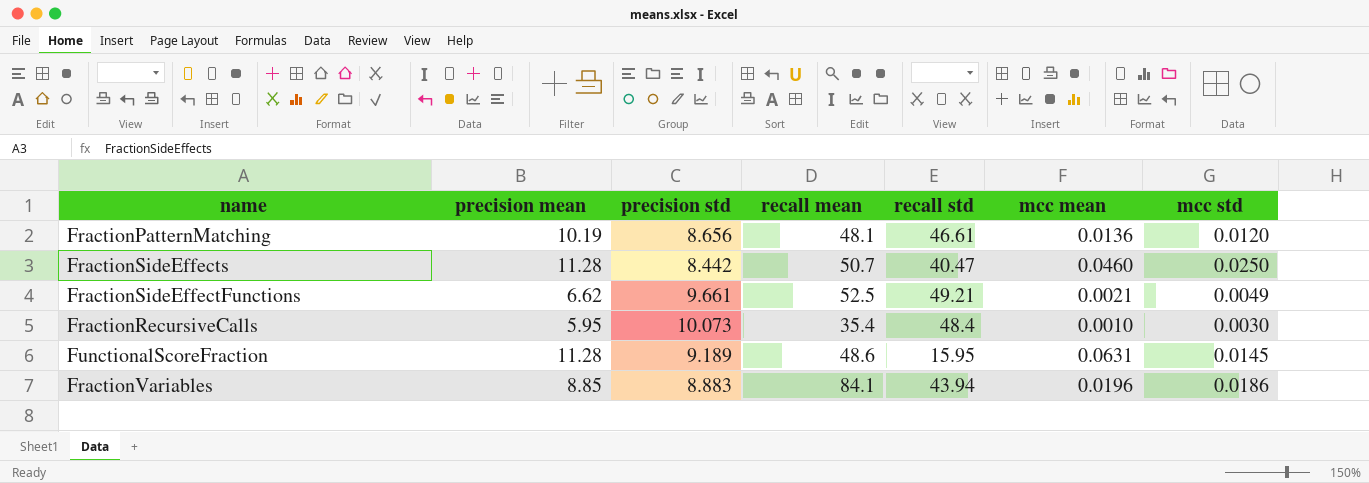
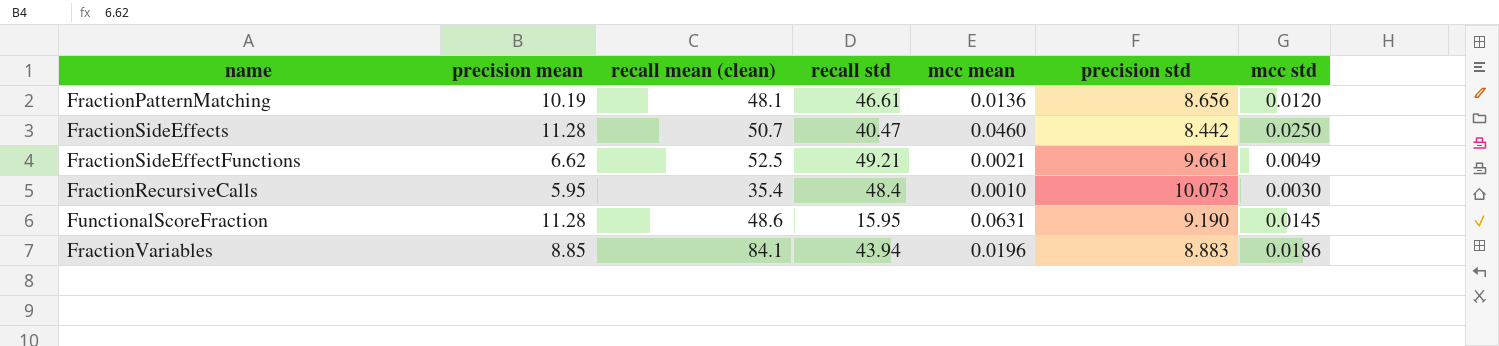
column name: recall mean -> recall mean (clean)
column precision std | position: 3 -> 6
FunctionalScoreFraction | precision std: 9.189 -> 9.190

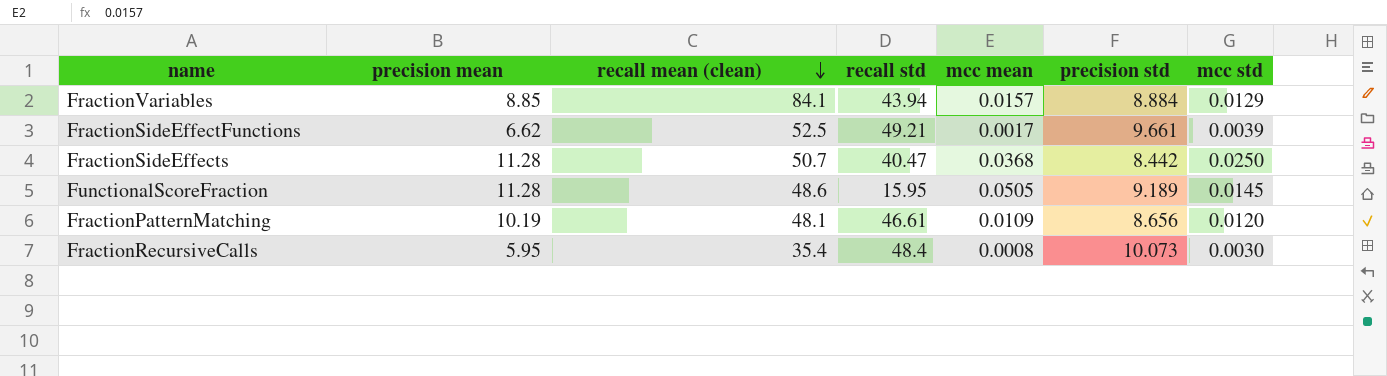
row order: none -> recall mean (clean) descending
FractionVariables | mcc mean: 0.0196 -> 0.0157
FractionVariables | precision std: 8.883 -> 8.884
FractionVariables | mcc std: 0.0186 -> 0.0129
FractionSideEffectFunctions | mcc mean: 0.0021 -> 0.0017
FractionSideEffectFunctions | mcc std: 0.0049 -> 0.0039
FractionSideEffects | mcc mean: 0.0460 -> 0.0368
FunctionalScoreFraction | mcc mean: 0.0631 -> 0.0505
FunctionalScoreFraction | precision std: 9.190 -> 9.189
FractionPatternMatching | mcc mean: 0.0136 -> 0.0109
FractionRecursiveCalls | mcc mean: 0.0010 -> 0.0008

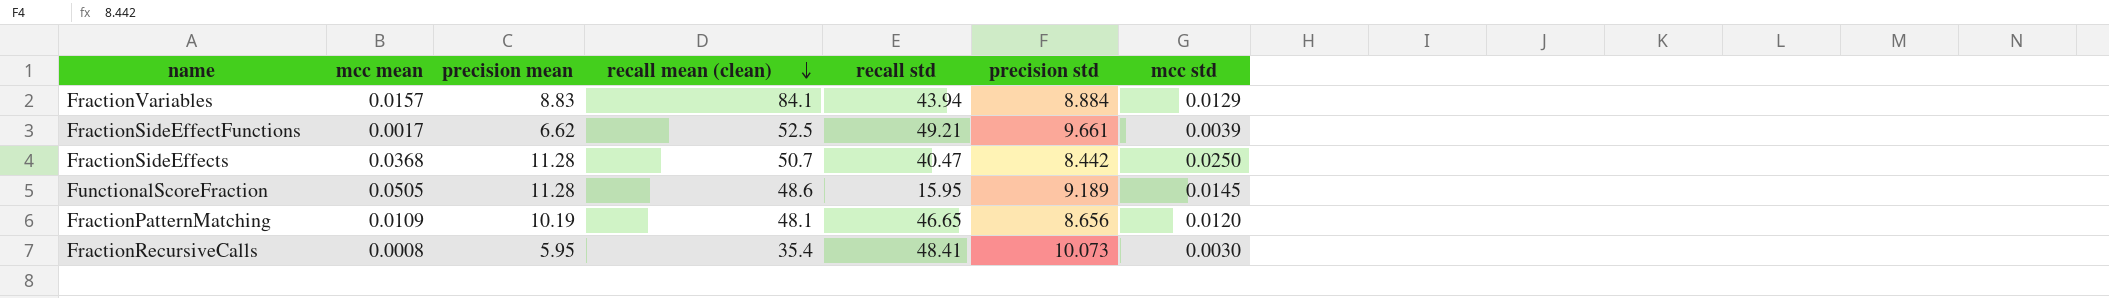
column mcc mean | position: 5 -> 2
FractionVariables | precision mean: 8.85 -> 8.83
FractionPatternMatching | recall std: 46.61 -> 46.65
FractionRecursiveCalls | recall std: 48.4 -> 48.41

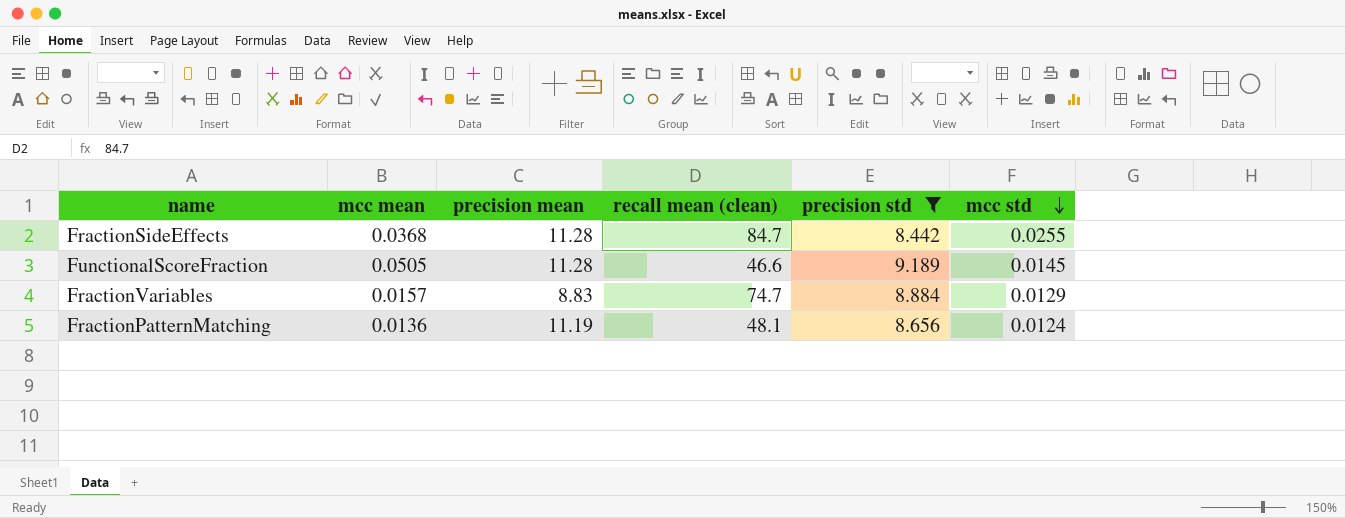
filter: none -> precision std <= 9.189
row order: recall mean (clean) descending -> mcc std descending
column recall std | position: 5 -> none
FractionSideEffects | recall mean (clean): 50.7 -> 84.7
FractionSideEffects | mcc std: 0.0250 -> 0.0255
FunctionalScoreFraction | recall mean (clean): 48.6 -> 46.6
FractionVariables | recall mean (clean): 84.1 -> 74.7
FractionPatternMatching | mcc mean: 0.0109 -> 0.0136
FractionPatternMatching | precision mean: 10.19 -> 11.19
FractionPatternMatching | mcc std: 0.0120 -> 0.0124

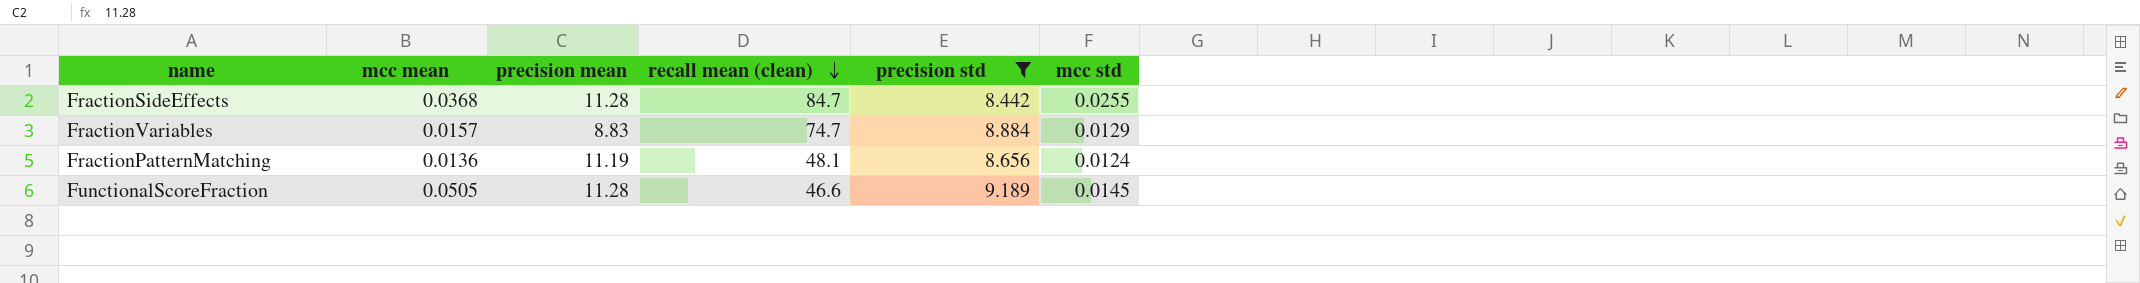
row order: mcc std descending -> recall mean (clean) descending

